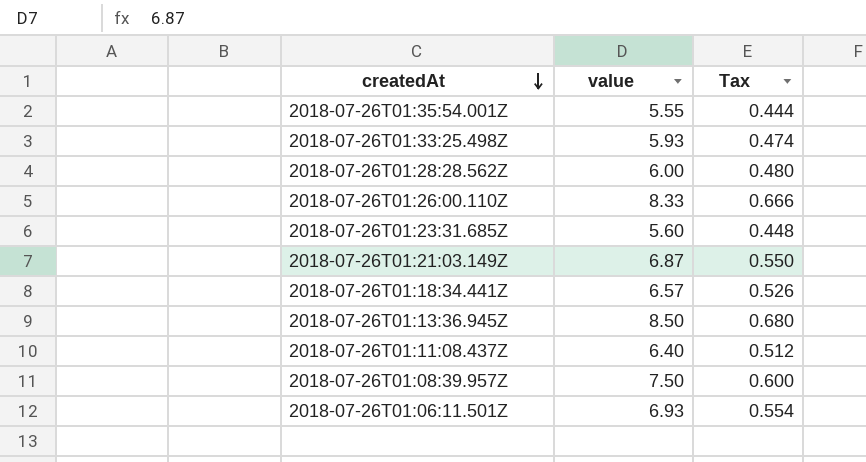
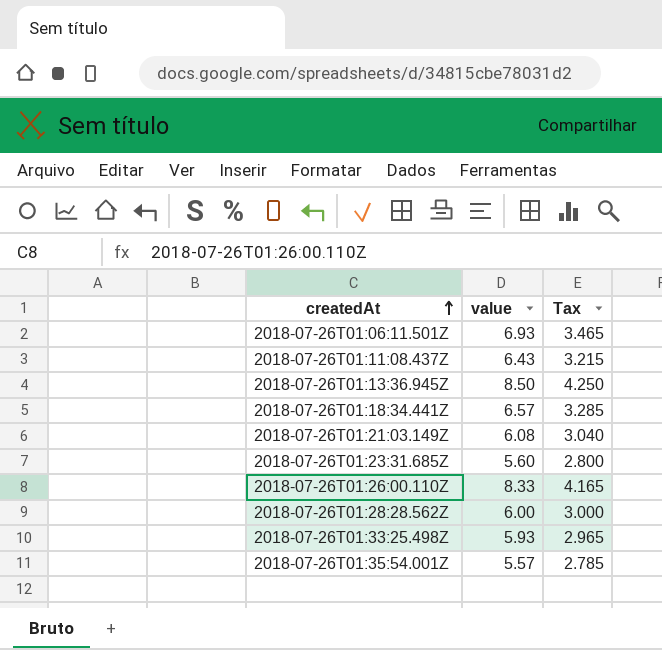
row order: createdAt descending -> createdAt ascending
column Tax | formula: [value] * 0.08 -> [value] * 0.5
row 2018-07-26T01:08:39.957Z: 7.50 | 0.600 -> none
2018-07-26T01:11:08.437Z | value: 6.40 -> 6.43
2018-07-26T01:21:03.149Z | value: 6.87 -> 6.08
2018-07-26T01:35:54.001Z | value: 5.55 -> 5.57

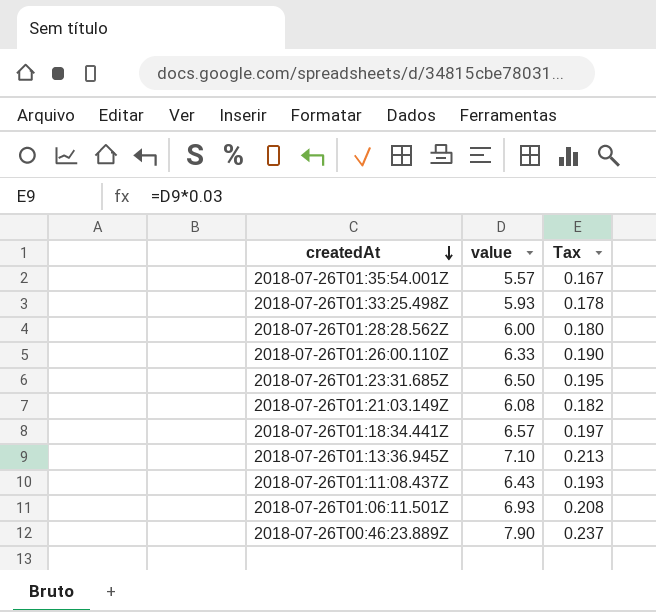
row order: createdAt ascending -> createdAt descending
column Tax | formula: [value] * 0.5 -> [value] * 0.03
2018-07-26T01:26:00.110Z | value: 8.33 -> 6.33
2018-07-26T01:23:31.685Z | value: 5.60 -> 6.50
2018-07-26T01:13:36.945Z | value: 8.50 -> 7.10
row 2018-07-26T00:46:23.889Z: none -> 7.90 | 0.237

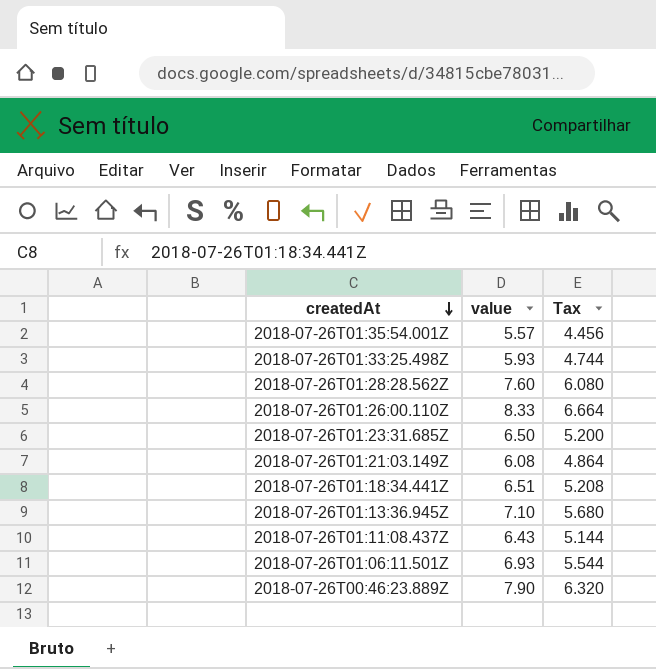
column Tax | formula: [value] * 0.03 -> [value] * 0.8
2018-07-26T01:28:28.562Z | value: 6.00 -> 7.60
2018-07-26T01:26:00.110Z | value: 6.33 -> 8.33
2018-07-26T01:18:34.441Z | value: 6.57 -> 6.51

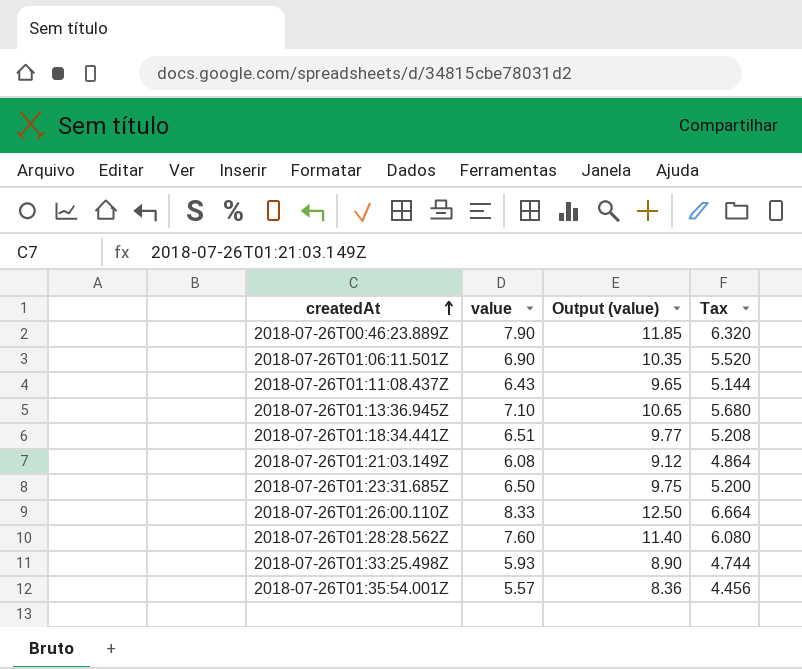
row order: createdAt descending -> createdAt ascending
column Output (value) | formula: none -> [value] * 1.5
2018-07-26T01:06:11.501Z | value: 6.93 -> 6.90
2018-07-26T01:06:11.501Z | Tax: 5.544 -> 5.520

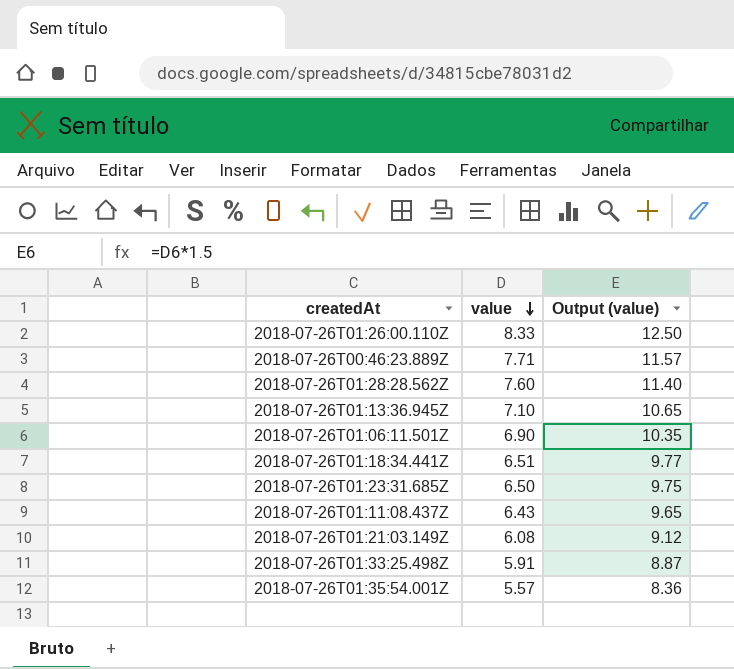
row order: createdAt ascending -> value descending
column Tax | formula: [value] * 0.8 -> none
2018-07-26T00:46:23.889Z | value: 7.90 -> 7.71
2018-07-26T00:46:23.889Z | Output (value): 11.85 -> 11.57
2018-07-26T01:33:25.498Z | value: 5.93 -> 5.91
2018-07-26T01:33:25.498Z | Output (value): 8.90 -> 8.87

